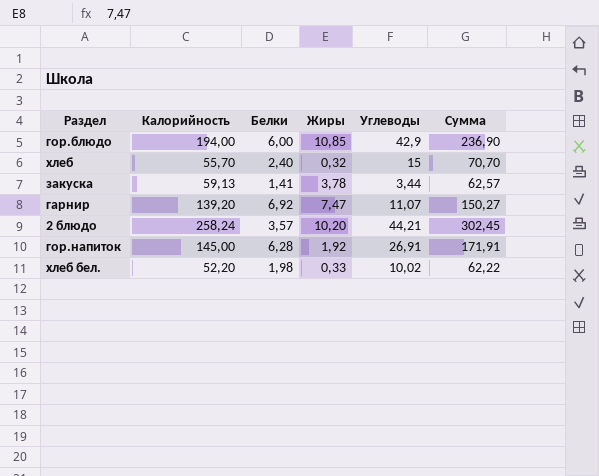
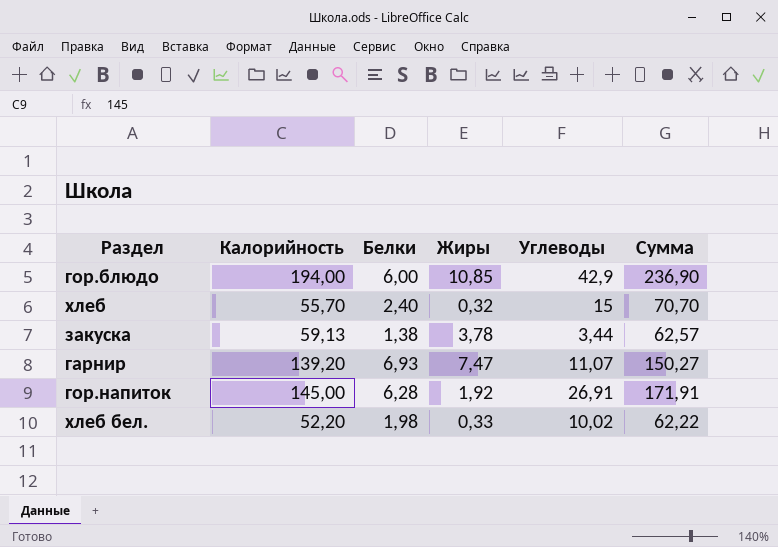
row 2 блюдо: 258,24 | 3,57 | 10,20 | 44,21 | 302,45 -> none
закуска | Белки: 1,41 -> 1,38
гарнир | Белки: 6,92 -> 6,93

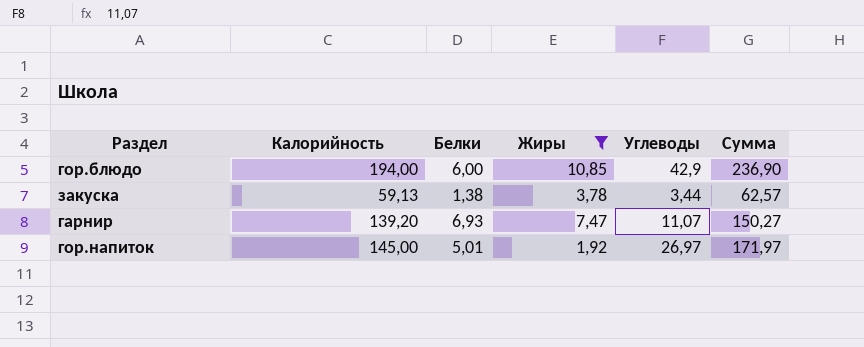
filter: none -> Жиры >= 1,92
гор.напиток | Белки: 6,28 -> 5,01
гор.напиток | Углеводы: 26,91 -> 26,97
гор.напиток | Сумма: 171,91 -> 171,97

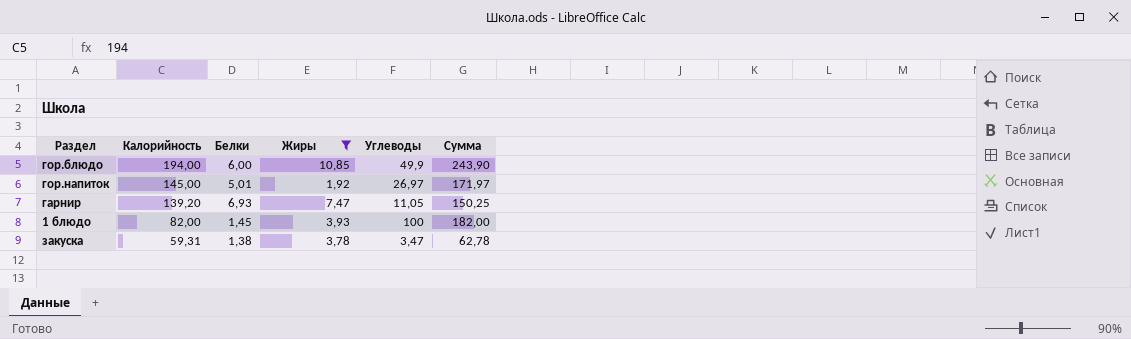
row order: none -> Калорийность descending
гор.блюдо | Углеводы: 42,9 -> 49,9
гор.блюдо | Сумма: 236,90 -> 243,90
гарнир | Углеводы: 11,07 -> 11,05
гарнир | Сумма: 150,27 -> 150,25
row 1 блюдо: none -> 82,00 | 1,45 | 3,93 | 100 | 182,00
закуска | Калорийность: 59,13 -> 59,31
закуска | Углеводы: 3,44 -> 3,47
закуска | Сумма: 62,57 -> 62,78

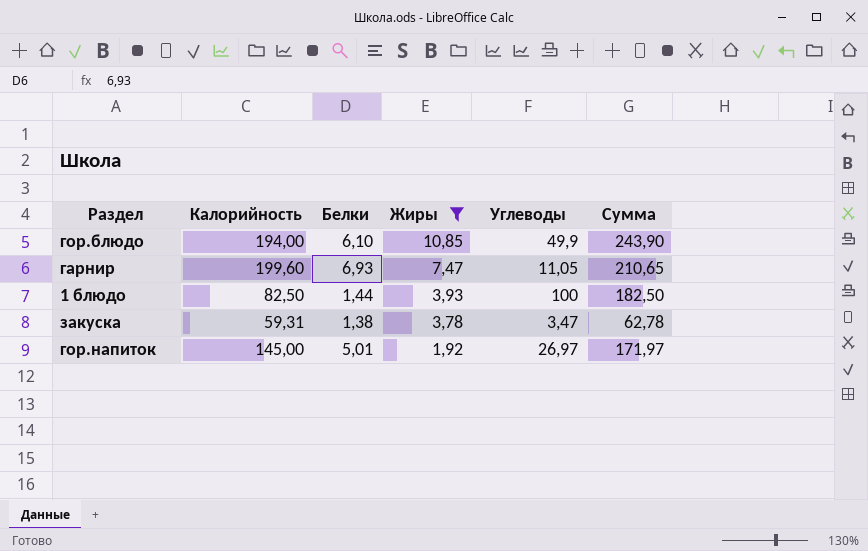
row order: Калорийность descending -> Жиры descending
гор.блюдо | Белки: 6,00 -> 6,10
гарнир | Калорийность: 139,20 -> 199,60
гарнир | Сумма: 150,25 -> 210,65
1 блюдо | Калорийность: 82,00 -> 82,50
1 блюдо | Белки: 1,45 -> 1,44
1 блюдо | Сумма: 182,00 -> 182,50

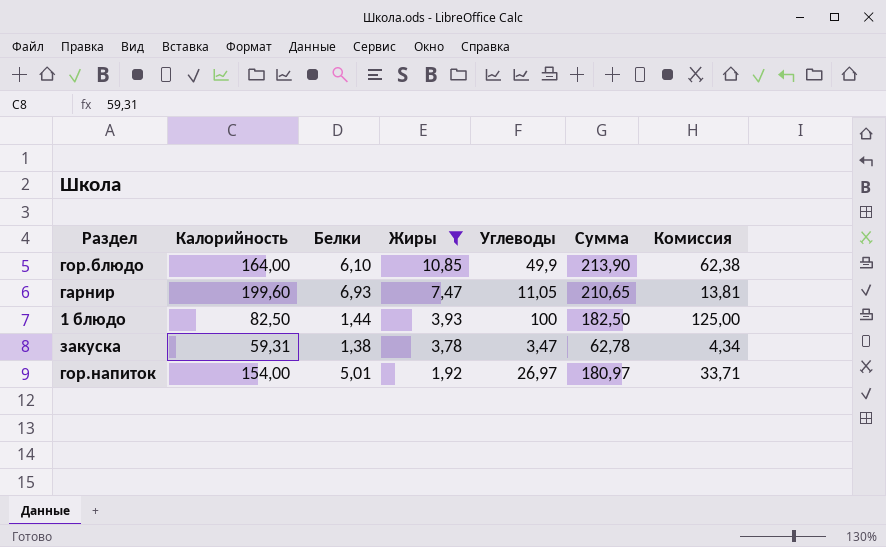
column Комиссия | formula: none -> [Углеводы] * 1,25
гор.блюдо | Калорийность: 194,00 -> 164,00
гор.блюдо | Сумма: 243,90 -> 213,90
гор.напиток | Калорийность: 145,00 -> 154,00
гор.напиток | Сумма: 171,97 -> 180,97

